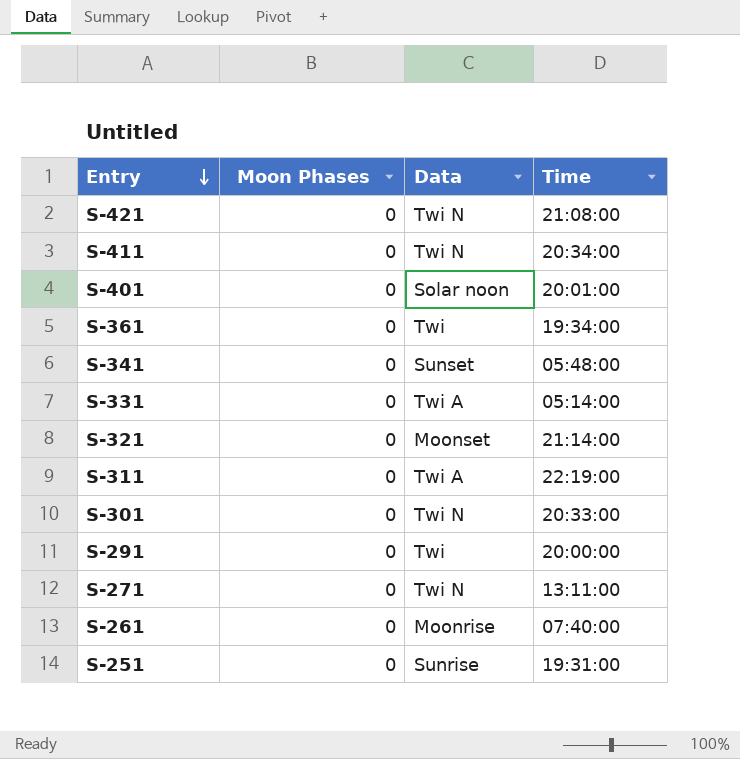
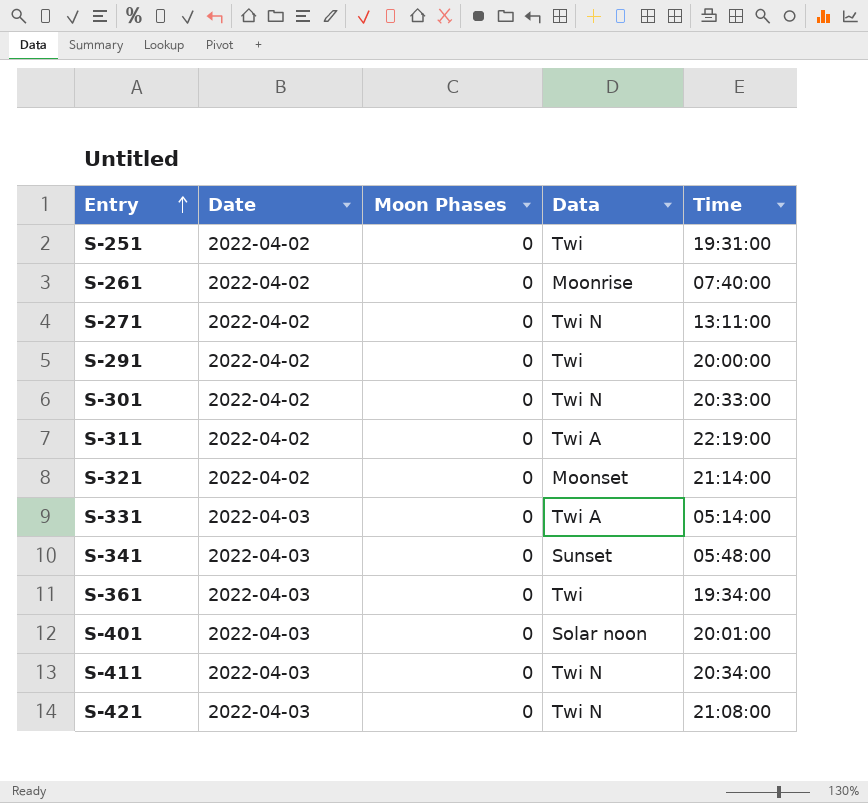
row order: Entry descending -> Entry ascending
column Date | position: none -> 2
S-251 | Data: Sunrise -> Twi

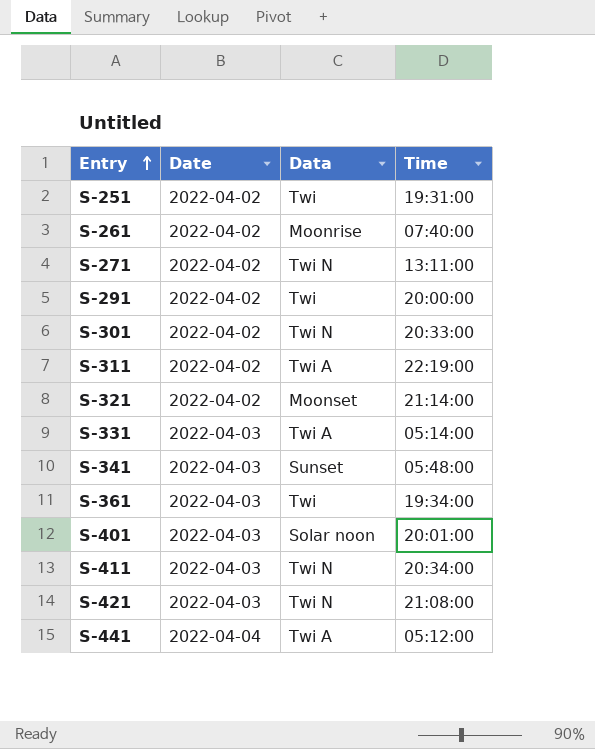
column Moon Phases | position: 3 -> none
row S-441: none -> 2022-04-04 | Twi A | 05:12:00

